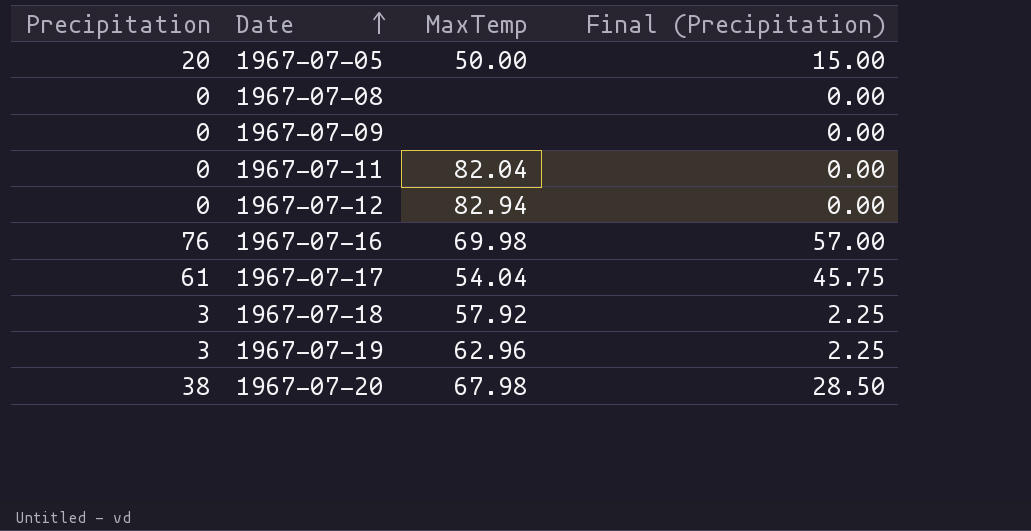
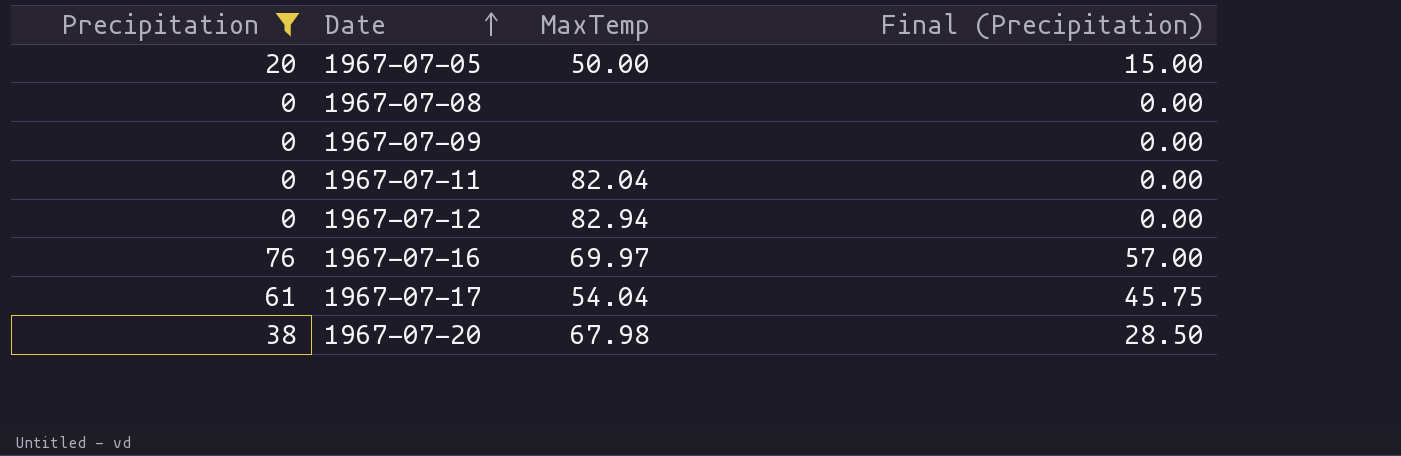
filter: none -> Precipitation != 3
1967-07-16 | MaxTemp: 69.98 -> 69.97

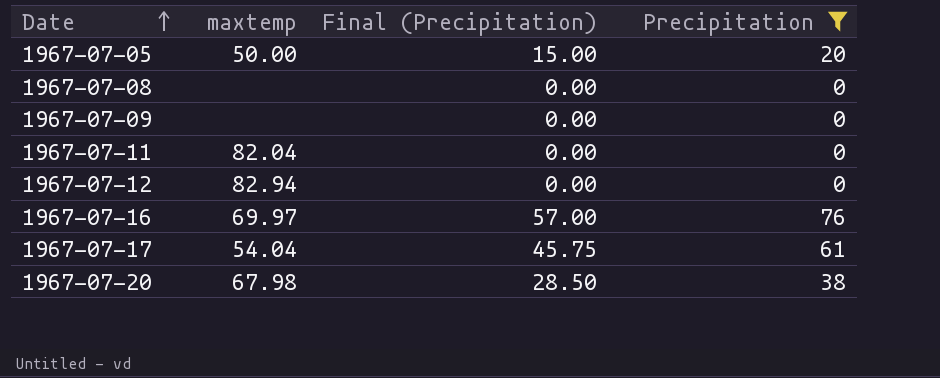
column name: MaxTemp -> maxtemp
column Precipitation | position: 1 -> 4

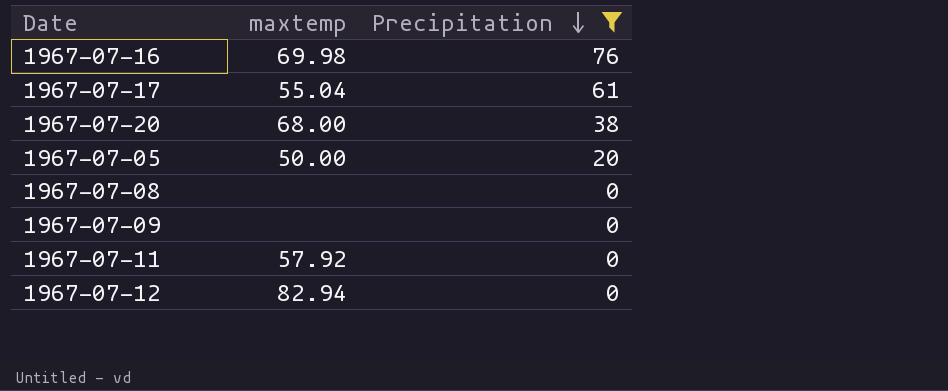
row order: Date ascending -> Precipitation descending
column Final (Precipitation) | formula: [Precipitation] * 0.75 -> none
1967-07-16 | maxtemp: 69.97 -> 69.98
1967-07-17 | maxtemp: 54.04 -> 55.04
1967-07-20 | maxtemp: 67.98 -> 68.00
1967-07-11 | maxtemp: 82.04 -> 57.92

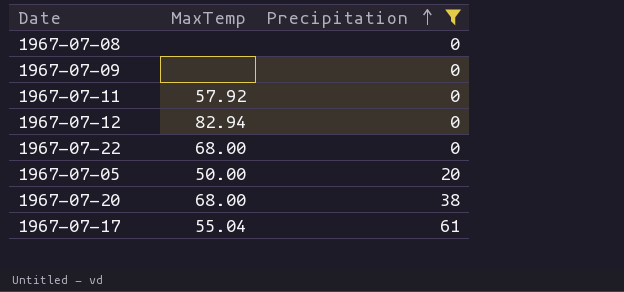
row order: Precipitation descending -> Precipitation ascending
column name: maxtemp -> MaxTemp
row 1967-07-16: 69.98 | 76 -> none
row 1967-07-22: none -> 68.00 | 0

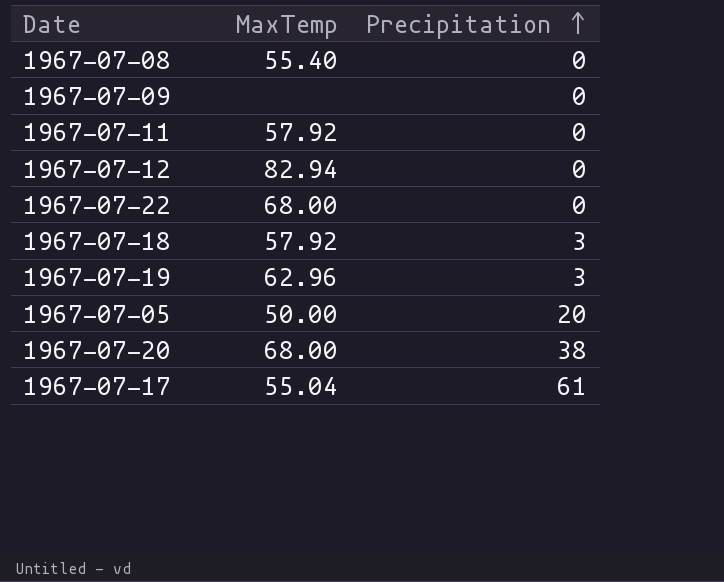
filter: Precipitation != 3 -> none
1967-07-08 | MaxTemp: none -> 55.40

